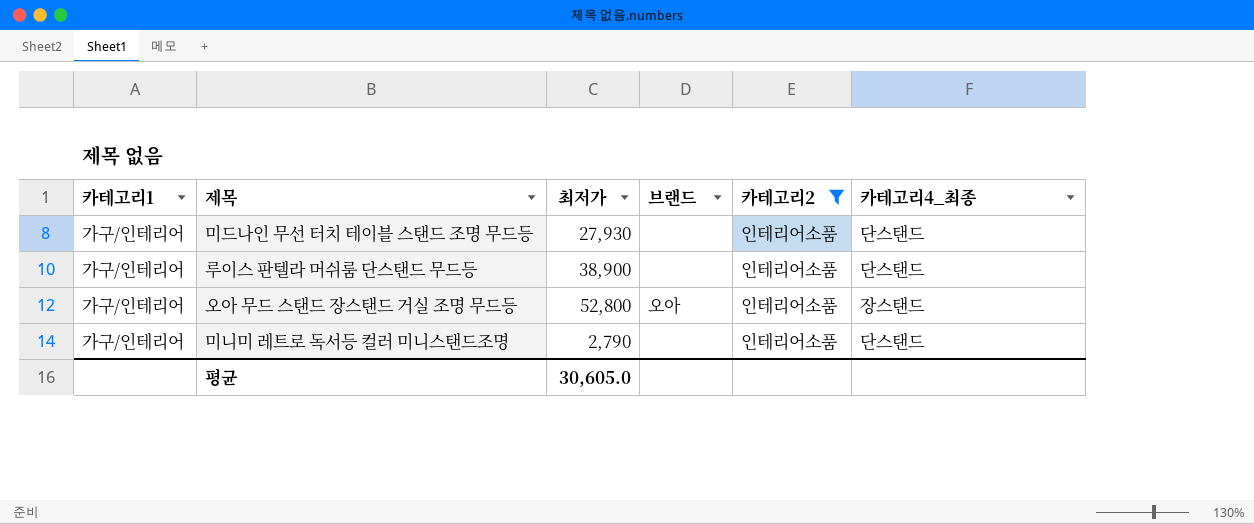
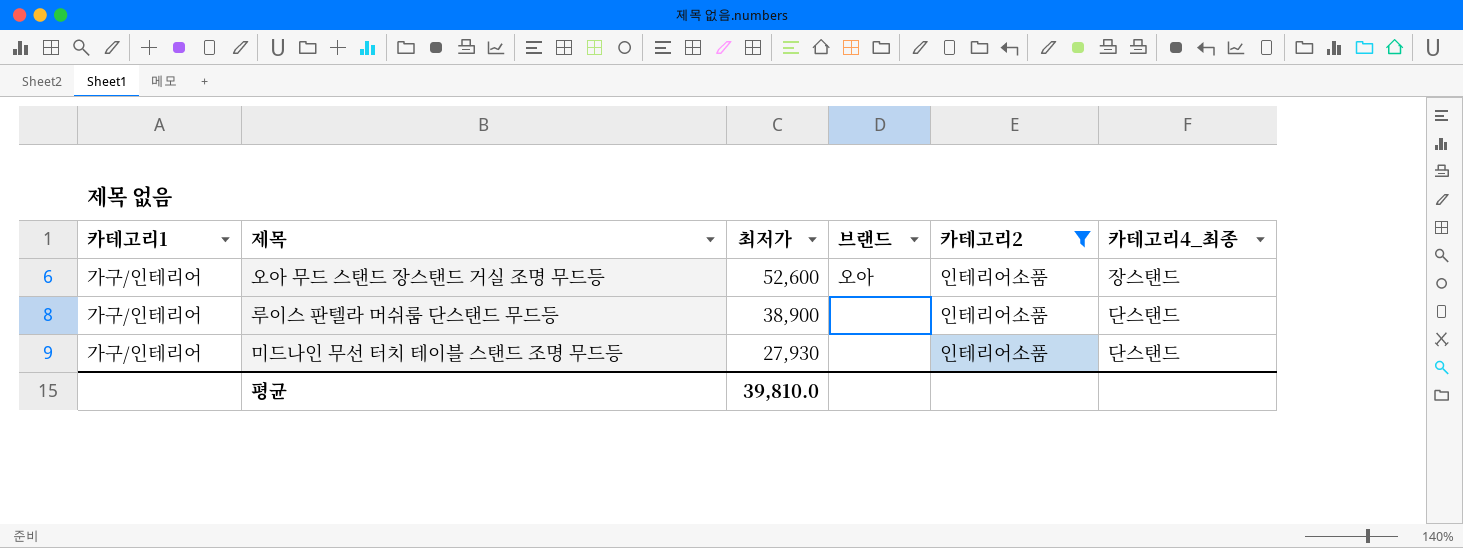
row order: none -> 최저가 descending
row 미니미 레트로 독서등 컬러 미니스탠드조명: 가구/인테리어 | 2,790 | none | 인테리어소품 | 단스탠드 -> none
오아 무드 스탠드 장스탠드 거실 조명 무드등 | 최저가: 52,800 -> 52,600
평균 | 최저가: 30,605.0 -> 39,810.0

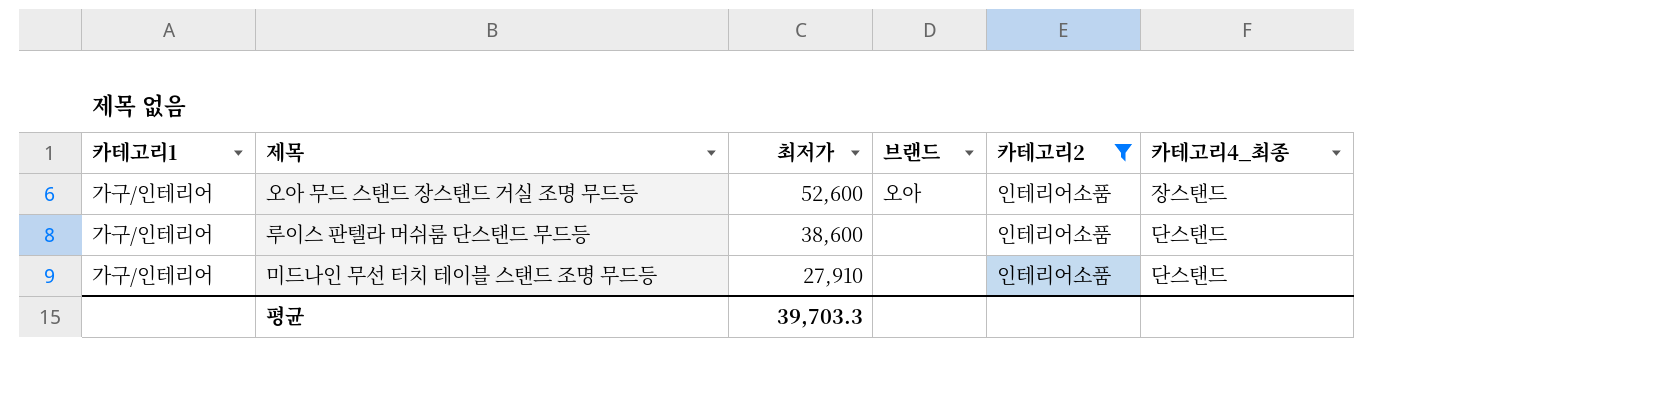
루이스 판텔라 머쉬룸 단스탠드 무드등 | 최저가: 38,900 -> 38,600
미드나인 무선 터치 테이블 스탠드 조명 무드등 | 최저가: 27,930 -> 27,910
평균 | 최저가: 39,810.0 -> 39,703.3

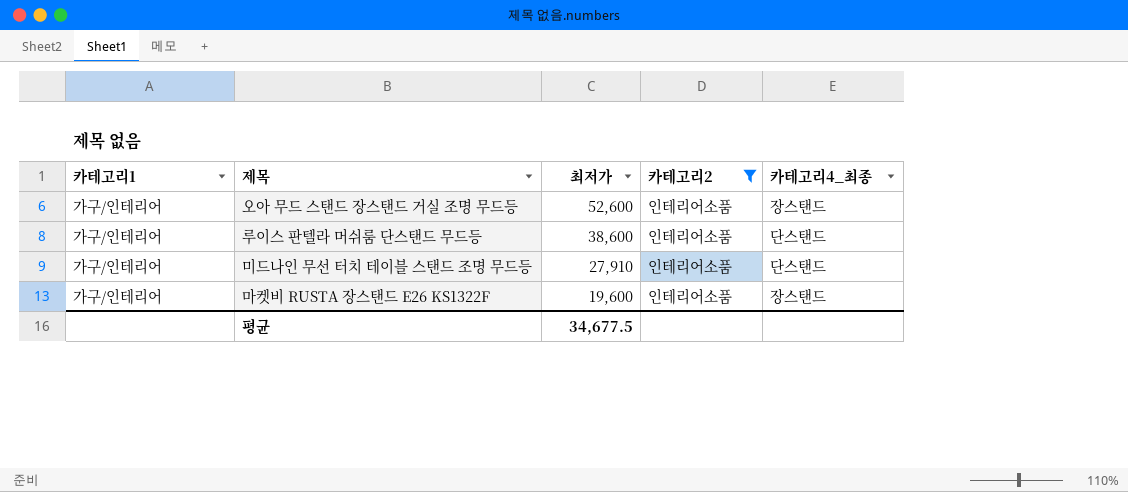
column 브랜드 | position: 4 -> none
row 마켓비 RUSTA 장스탠드 E26 KS1322F: none -> 가구/인테리어 | 19,600 | 인테리어소품 | 장스탠드
평균 | 최저가: 39,703.3 -> 34,677.5

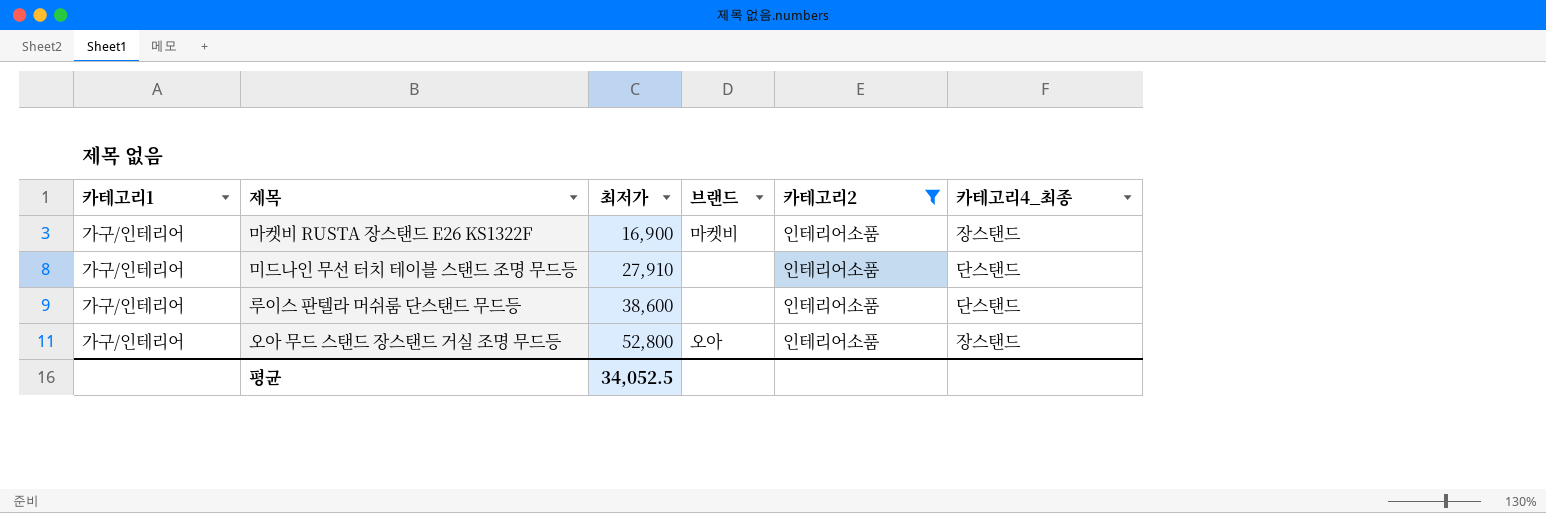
row order: 최저가 descending -> 최저가 ascending
column 브랜드 | position: none -> 4
마켓비 RUSTA 장스탠드 E26 KS1322F | 최저가: 19,600 -> 16,900
오아 무드 스탠드 장스탠드 거실 조명 무드등 | 최저가: 52,600 -> 52,800
평균 | 최저가: 34,677.5 -> 34,052.5

